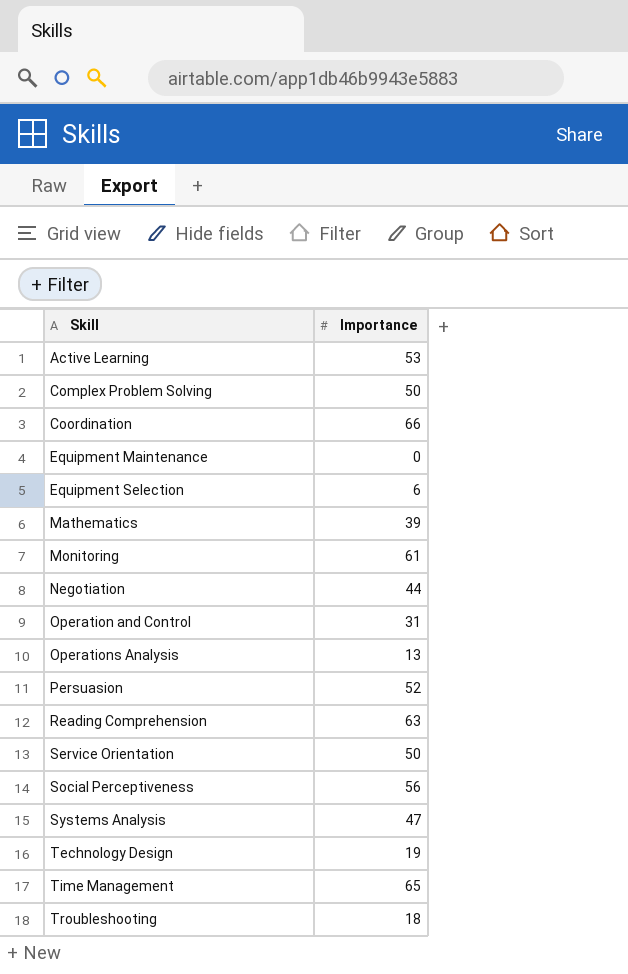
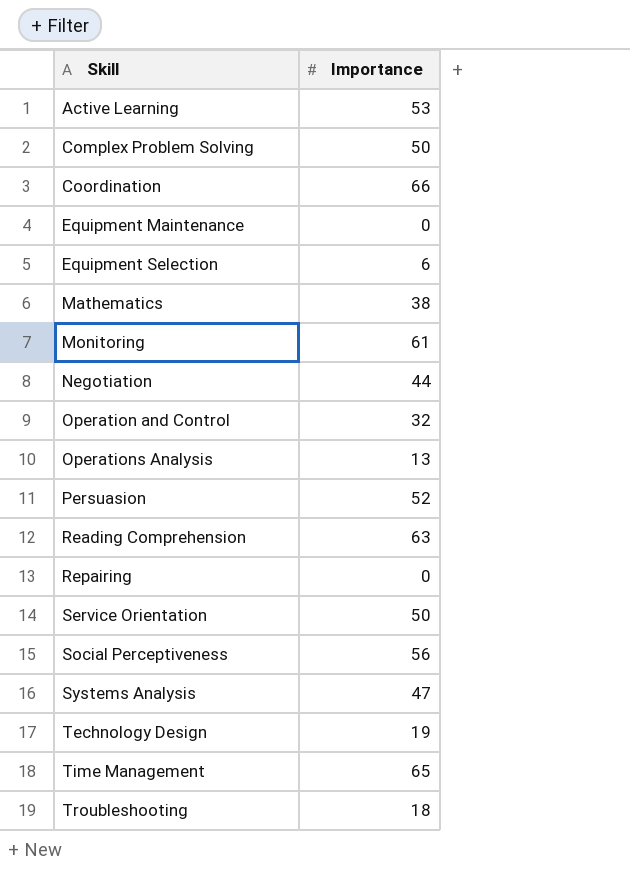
Mathematics | Importance: 39 -> 38
Operation and Control | Importance: 31 -> 32
row Repairing: none -> 0

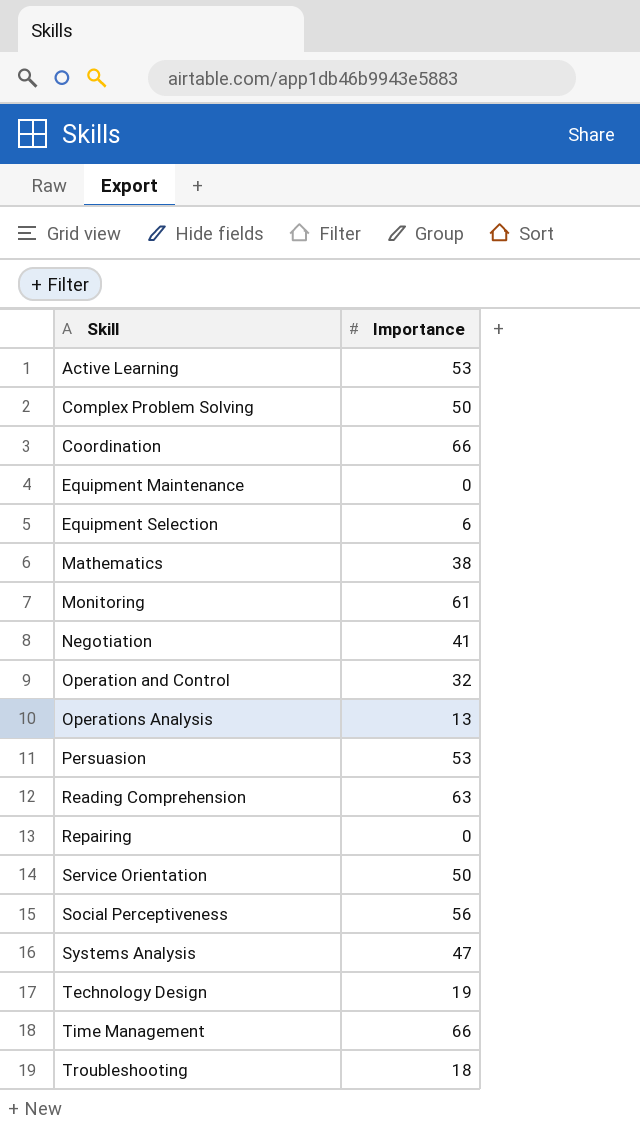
Negotiation | Importance: 44 -> 41
Persuasion | Importance: 52 -> 53
Time Management | Importance: 65 -> 66

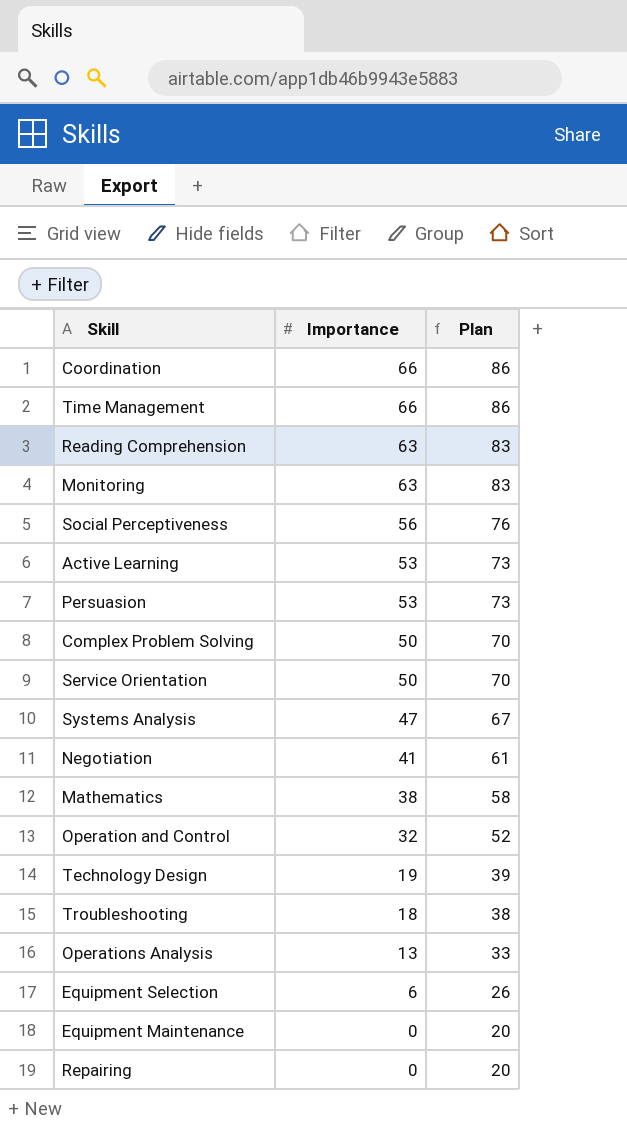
row order: Skill ascending -> Importance descending
column Plan | formula: none -> [Importance] + 20
Monitoring | Importance: 61 -> 63

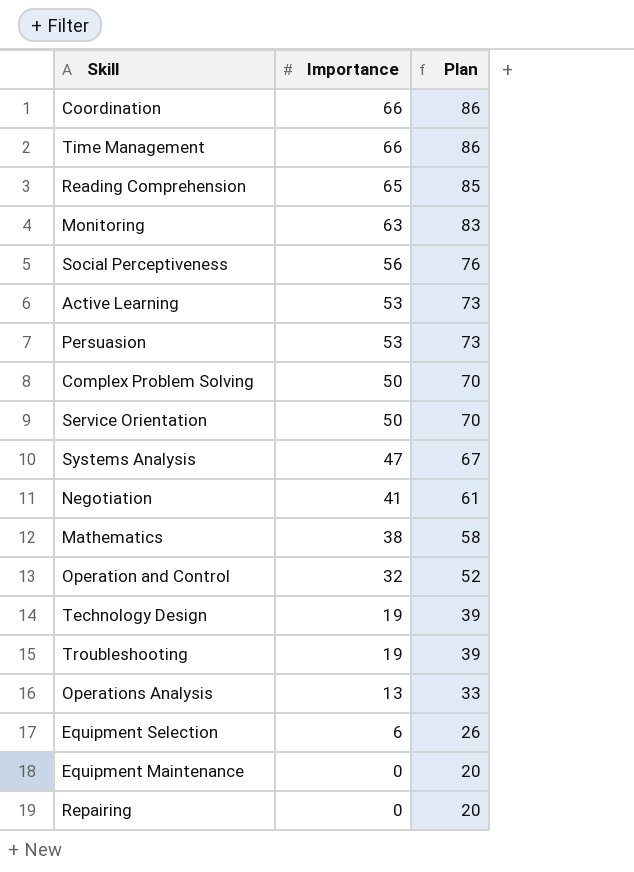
Reading Comprehension | Importance: 63 -> 65
Reading Comprehension | Plan: 83 -> 85
Troubleshooting | Importance: 18 -> 19
Troubleshooting | Plan: 38 -> 39

